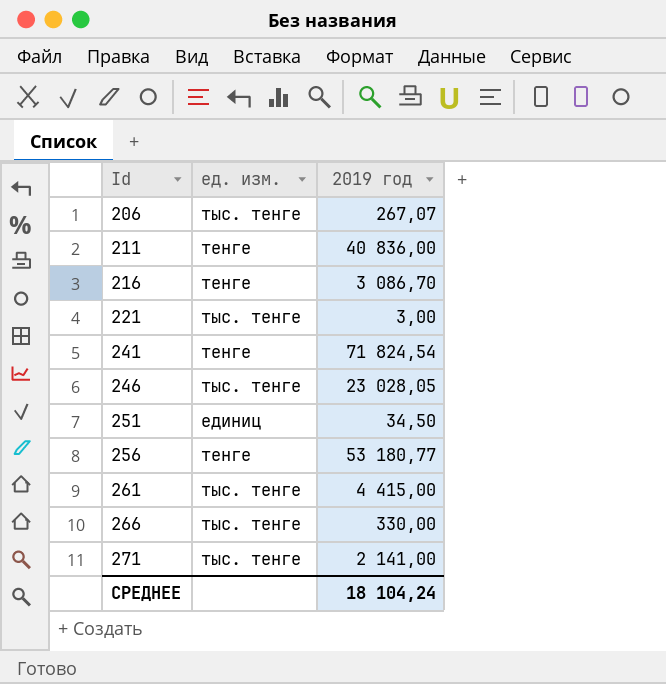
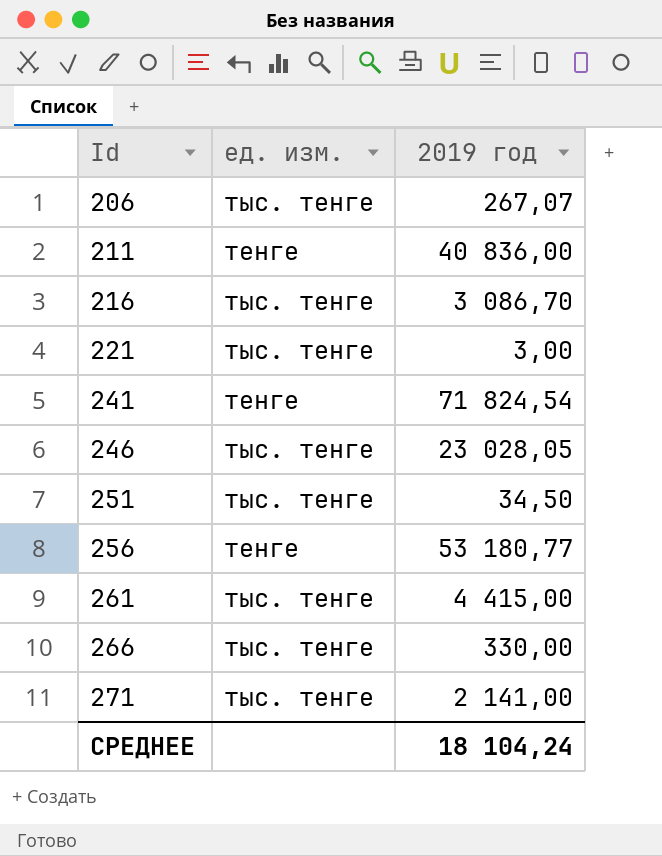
216 | ед. изм.: тенге -> тыс. тенге
251 | ед. изм.: единиц -> тыс. тенге

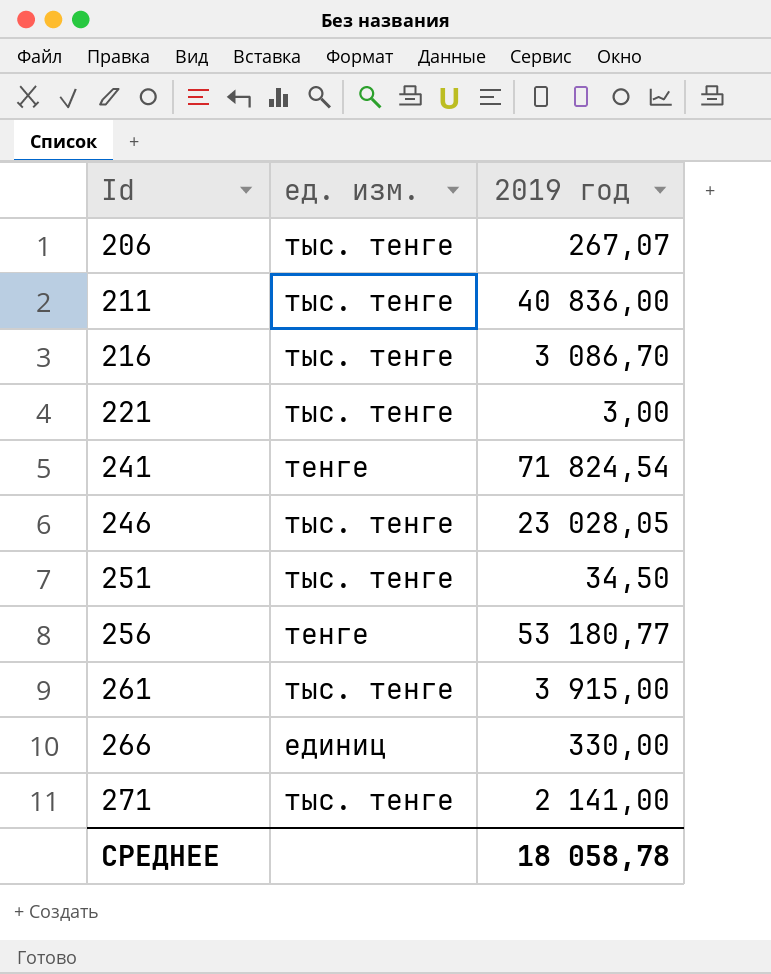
211 | ед. изм.: тенге -> тыс. тенге
261 | 2019 год: 4 415,00 -> 3 915,00
266 | ед. изм.: тыс. тенге -> единиц
СРЕДНЕЕ | 2019 год: 18 104,24 -> 18 058,78

